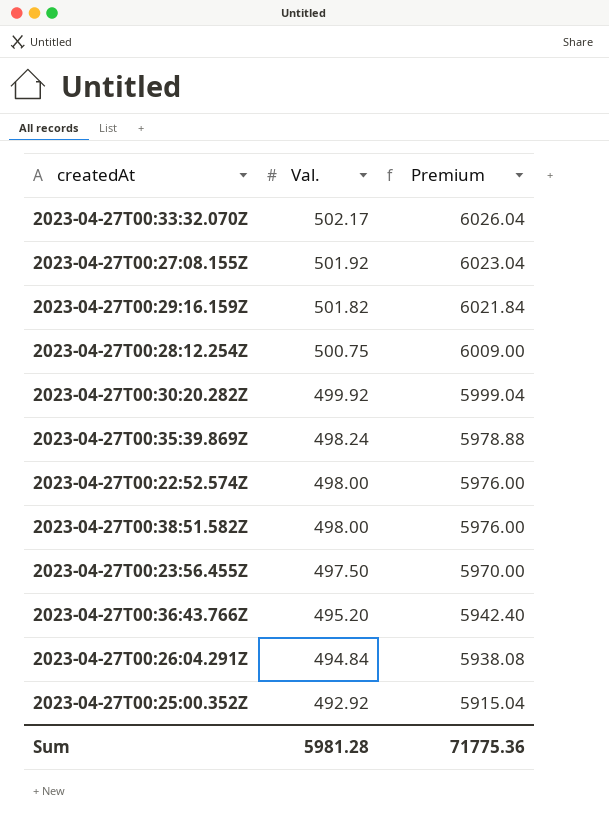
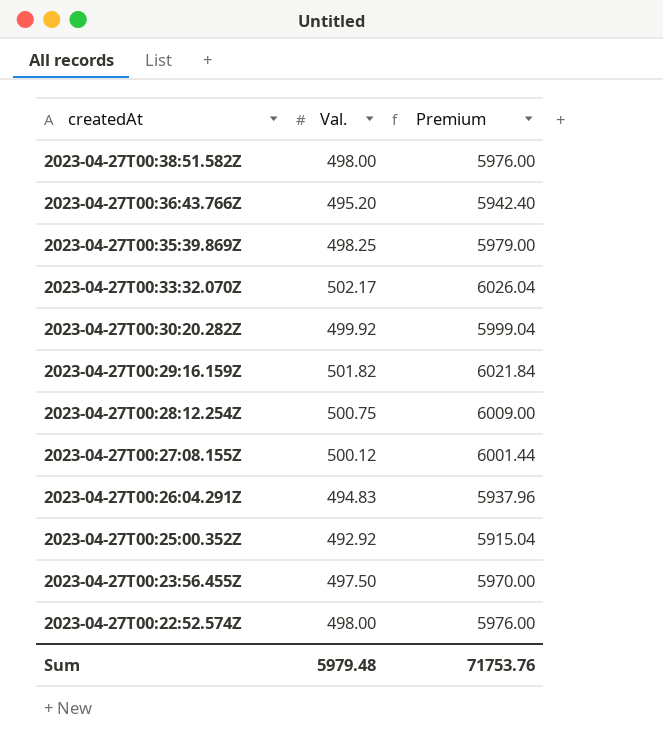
row order: Val. descending -> createdAt descending
2023-04-27T00:35:39.869Z | Val.: 498.24 -> 498.25
2023-04-27T00:35:39.869Z | Premium: 5978.88 -> 5979.00
2023-04-27T00:27:08.155Z | Val.: 501.92 -> 500.12
2023-04-27T00:27:08.155Z | Premium: 6023.04 -> 6001.44
2023-04-27T00:26:04.291Z | Val.: 494.84 -> 494.83
2023-04-27T00:26:04.291Z | Premium: 5938.08 -> 5937.96
Sum | Val.: 5981.28 -> 5979.48
Sum | Premium: 71775.36 -> 71753.76

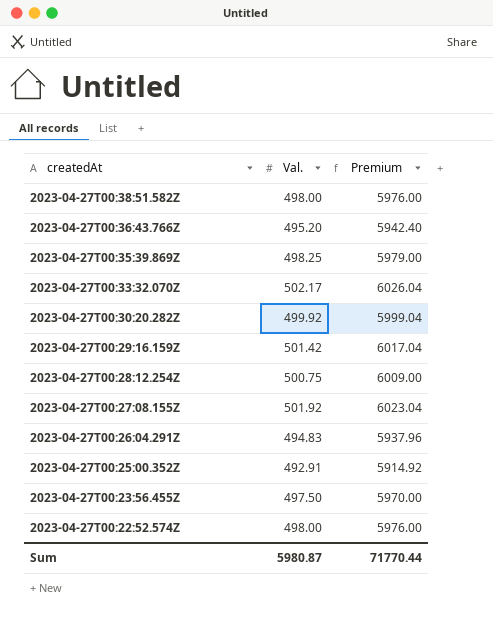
2023-04-27T00:29:16.159Z | Val.: 501.82 -> 501.42
2023-04-27T00:29:16.159Z | Premium: 6021.84 -> 6017.04
2023-04-27T00:27:08.155Z | Val.: 500.12 -> 501.92
2023-04-27T00:27:08.155Z | Premium: 6001.44 -> 6023.04
2023-04-27T00:25:00.352Z | Val.: 492.92 -> 492.91
2023-04-27T00:25:00.352Z | Premium: 5915.04 -> 5914.92
Sum | Val.: 5979.48 -> 5980.87
Sum | Premium: 71753.76 -> 71770.44

